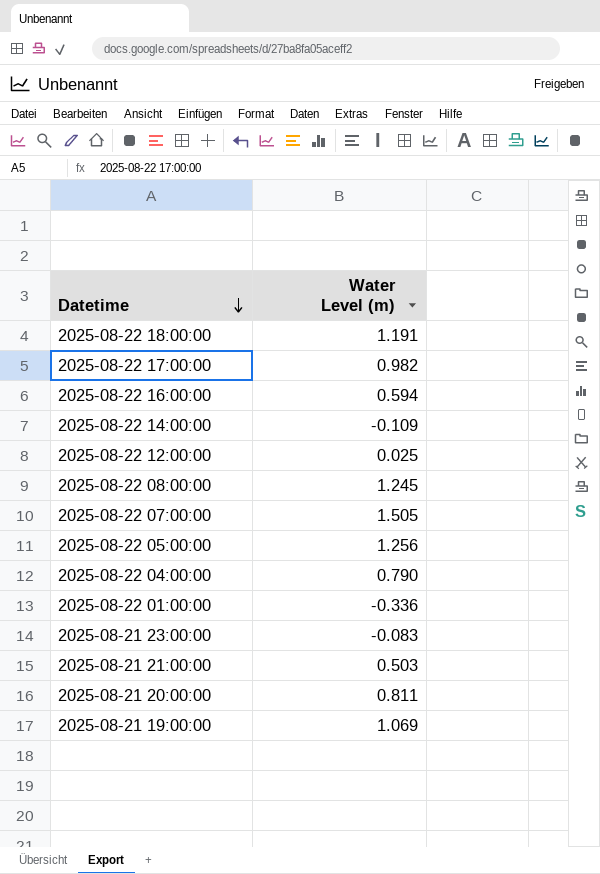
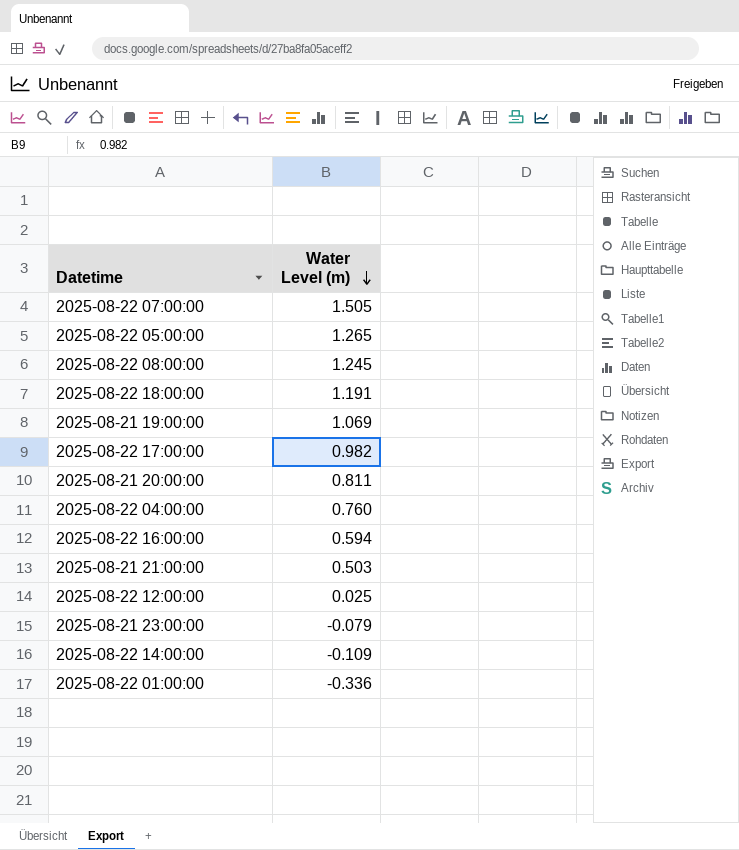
row order: Datetime descending -> Water Level (m) descending
2025-08-22 05:00:00 | Water Level (m): 1.256 -> 1.265
2025-08-22 04:00:00 | Water Level (m): 0.790 -> 0.760
2025-08-21 23:00:00 | Water Level (m): -0.083 -> -0.079

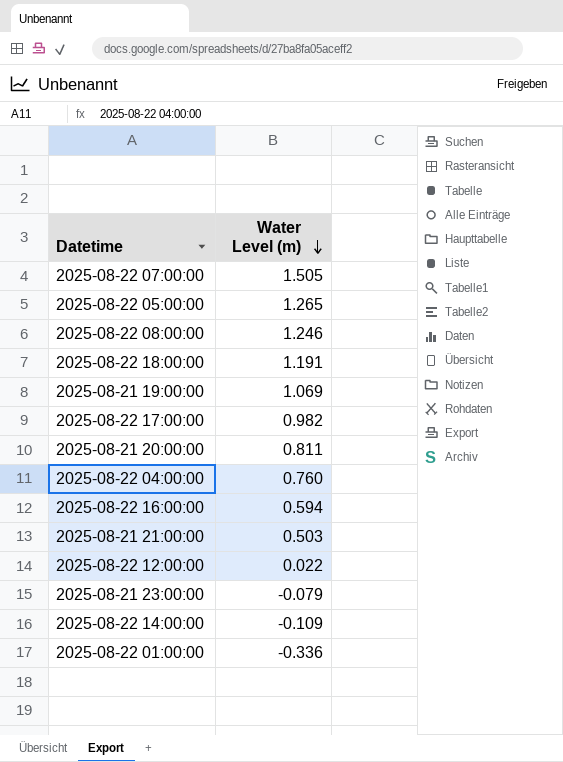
2025-08-22 08:00:00 | Water Level (m): 1.245 -> 1.246
2025-08-22 12:00:00 | Water Level (m): 0.025 -> 0.022

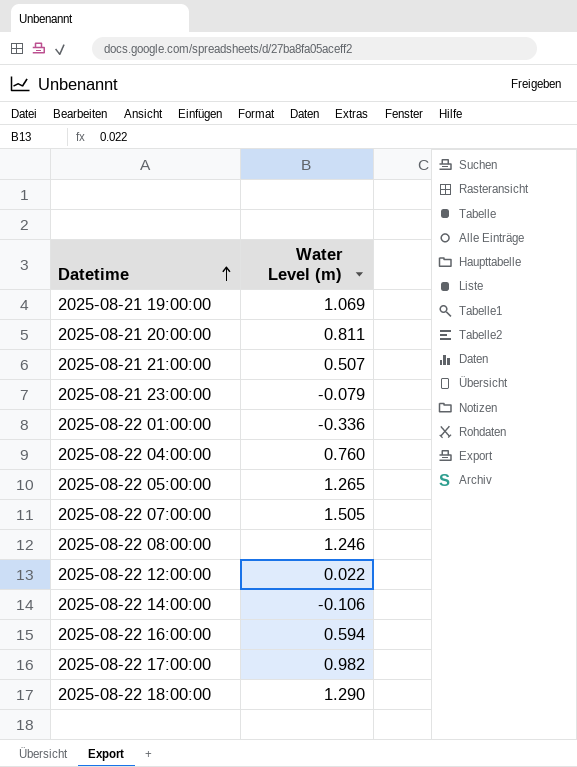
row order: Water Level (m) descending -> Datetime ascending
2025-08-21 21:00:00 | Water Level (m): 0.503 -> 0.507
2025-08-22 14:00:00 | Water Level (m): -0.109 -> -0.106
2025-08-22 18:00:00 | Water Level (m): 1.191 -> 1.290

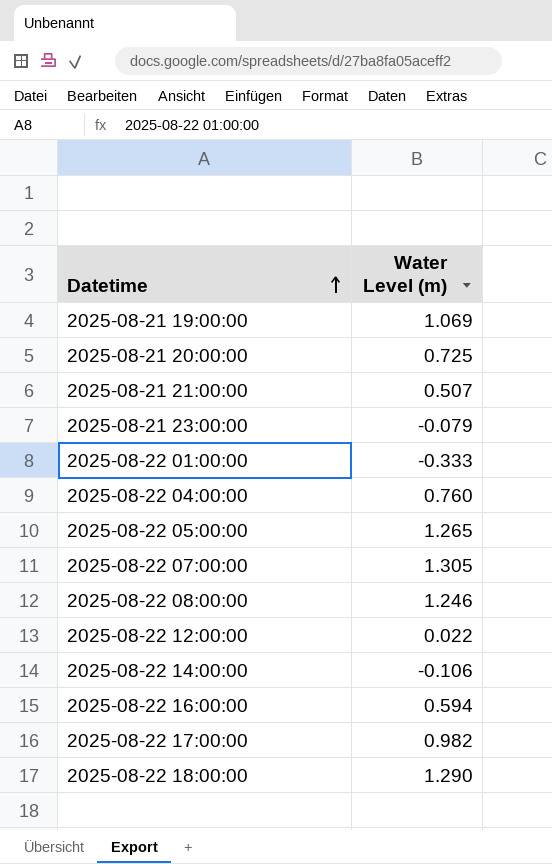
2025-08-21 20:00:00 | Water Level (m): 0.811 -> 0.725
2025-08-22 01:00:00 | Water Level (m): -0.336 -> -0.333
2025-08-22 07:00:00 | Water Level (m): 1.505 -> 1.305

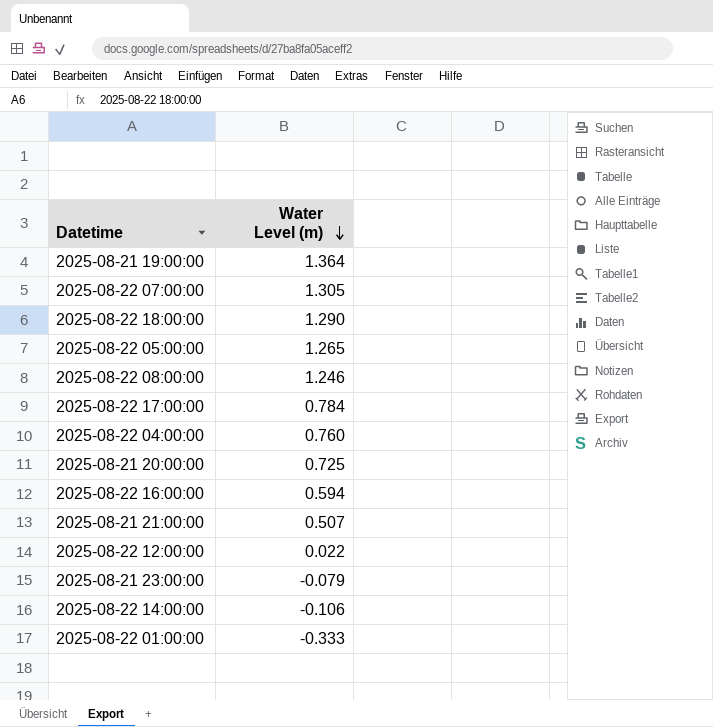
row order: Datetime ascending -> Water Level (m) descending
2025-08-21 19:00:00 | Water Level (m): 1.069 -> 1.364
2025-08-22 17:00:00 | Water Level (m): 0.982 -> 0.784

